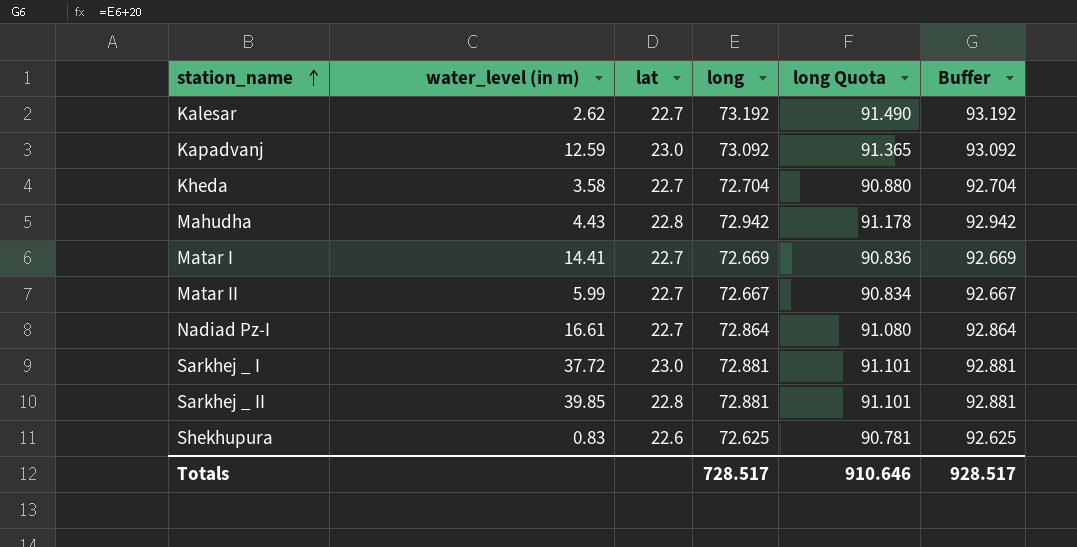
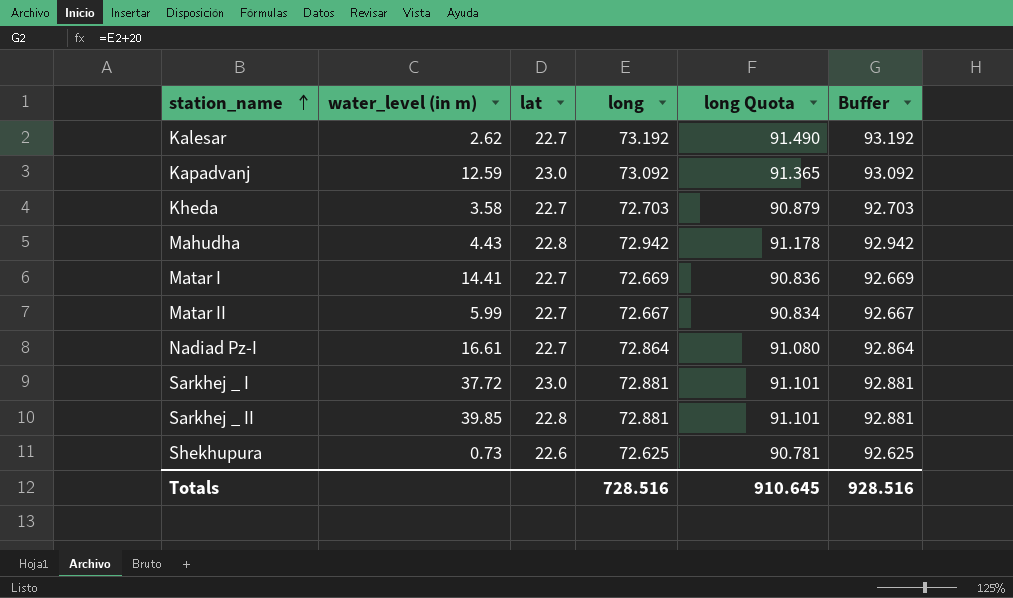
Kheda | long: 72.704 -> 72.703
Kheda | long Quota: 90.880 -> 90.879
Kheda | Buffer: 92.704 -> 92.703
Shekhupura | water_level (in m): 0.83 -> 0.73
Totals | long: 728.517 -> 728.516
Totals | long Quota: 910.646 -> 910.645
Totals | Buffer: 928.517 -> 928.516

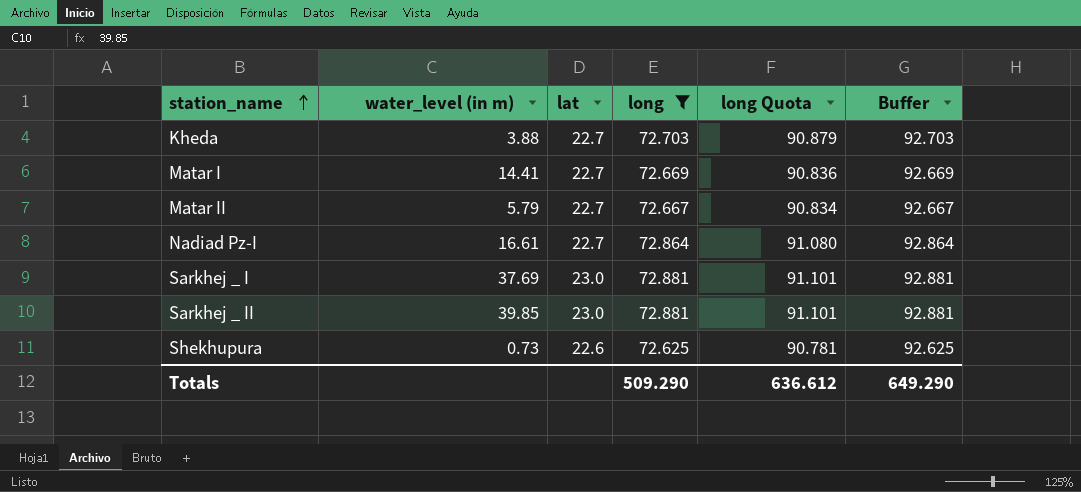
filter: none -> long <= 72.881
Kheda | water_level (in m): 3.58 -> 3.88
Matar II | water_level (in m): 5.99 -> 5.79
Sarkhej _ I | water_level (in m): 37.72 -> 37.69
Sarkhej _ II | lat: 22.8 -> 23.0
Totals | long: 728.516 -> 509.290
Totals | long Quota: 910.645 -> 636.612
Totals | Buffer: 928.516 -> 649.290

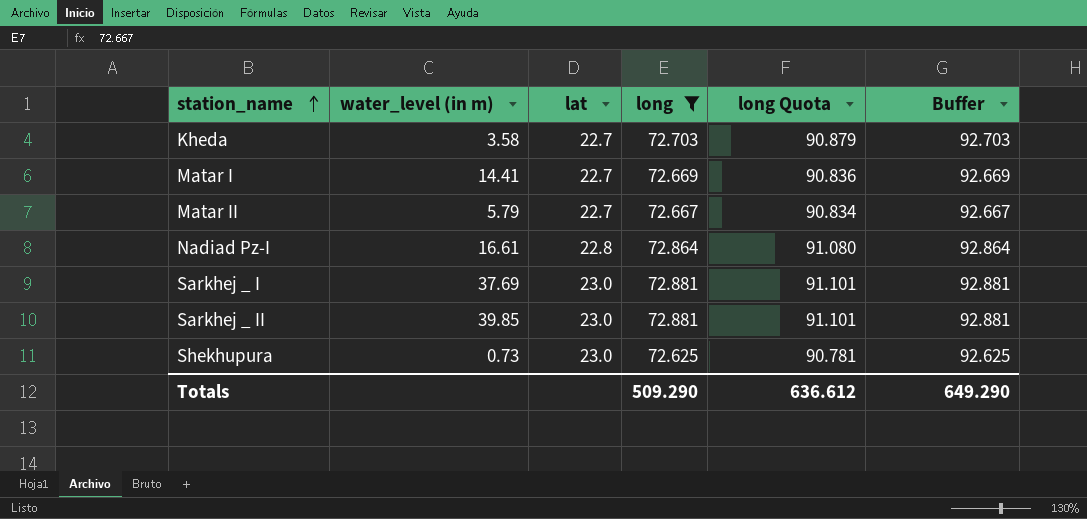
Kheda | water_level (in m): 3.88 -> 3.58
Nadiad Pz-I | lat: 22.7 -> 22.8
Shekhupura | lat: 22.6 -> 23.0

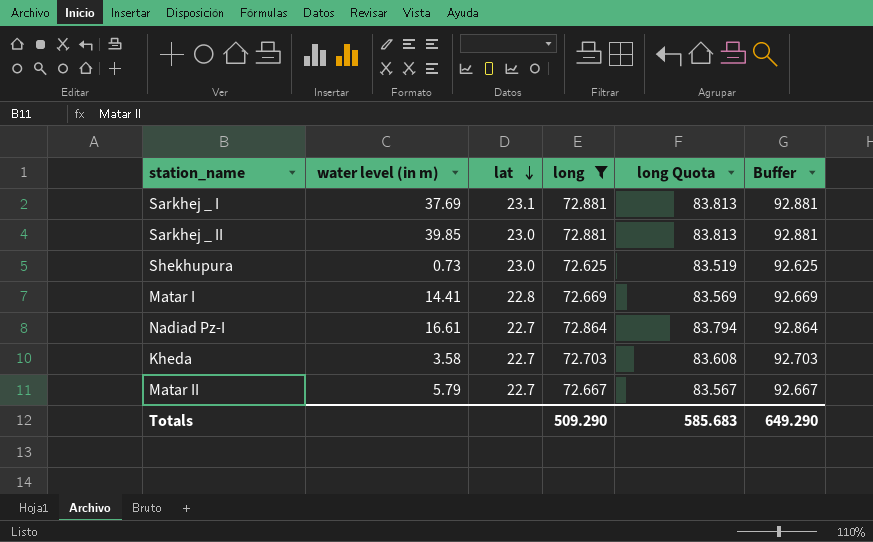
row order: station_name ascending -> lat descending
column name: water_level (in m) -> water level (in m)
column long Quota | formula: [long] * 1.25 -> [long] * 1.15
Sarkhej _ I | lat: 23.0 -> 23.1
Matar I | lat: 22.7 -> 22.8
Nadiad Pz-I | lat: 22.8 -> 22.7
Totals | long Quota: 636.612 -> 585.683

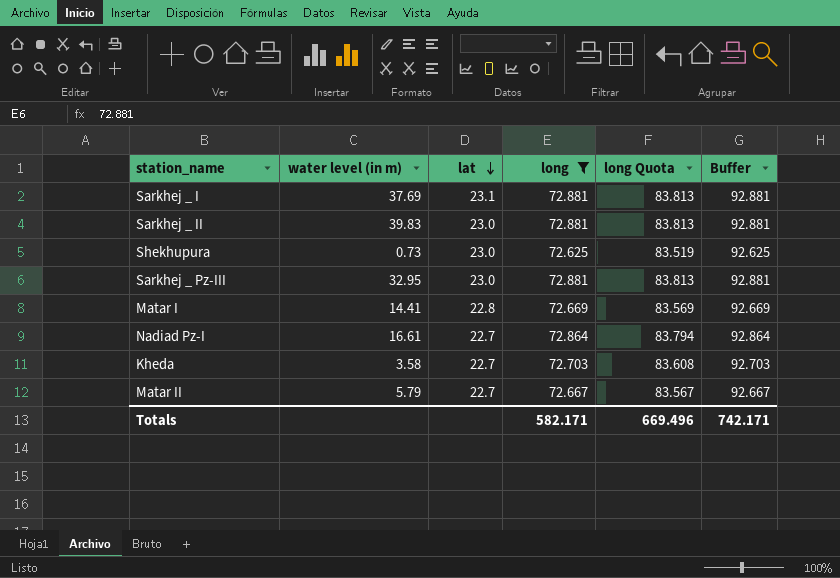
Sarkhej _ II | water level (in m): 39.85 -> 39.83
row Sarkhej _ Pz-III: none -> 32.95 | 23.0 | 72.881 | 83.813 | 92.881
Totals | long: 509.290 -> 582.171
Totals | long Quota: 585.683 -> 669.496
Totals | Buffer: 649.290 -> 742.171

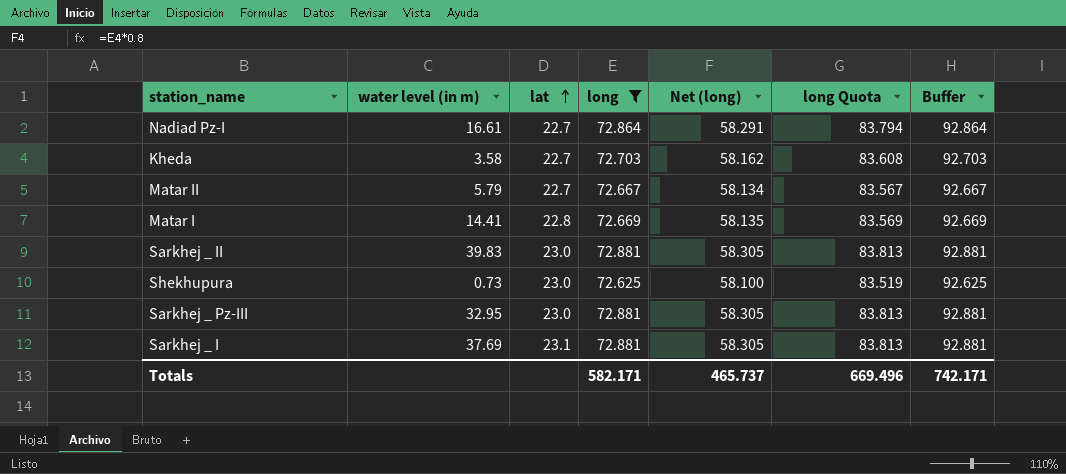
row order: lat descending -> lat ascending
column Net (long) | formula: none -> [long] * 0.8

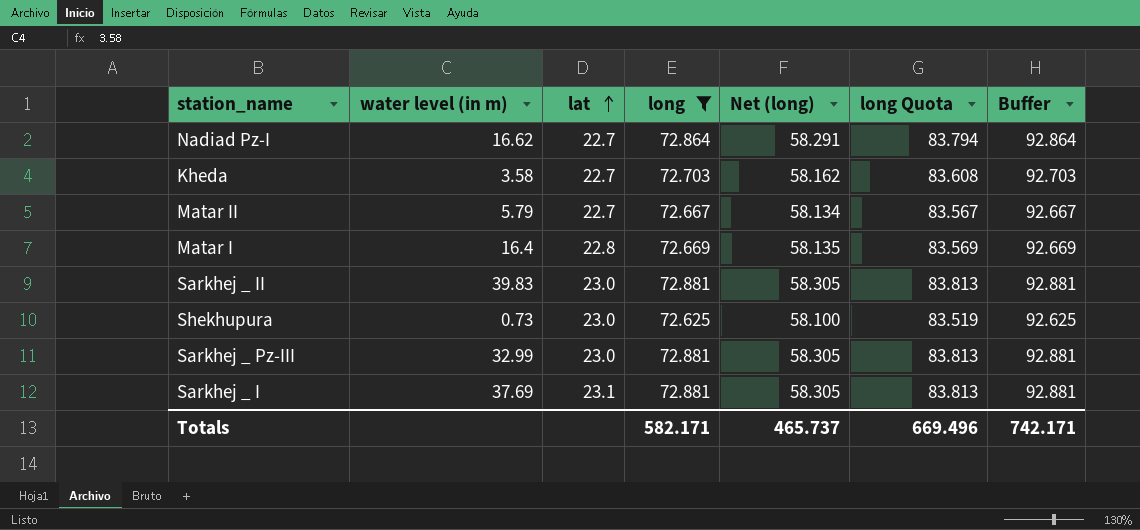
Nadiad Pz-I | water level (in m): 16.61 -> 16.62
Matar I | water level (in m): 14.41 -> 16.4
Sarkhej _ Pz-III | water level (in m): 32.95 -> 32.99

